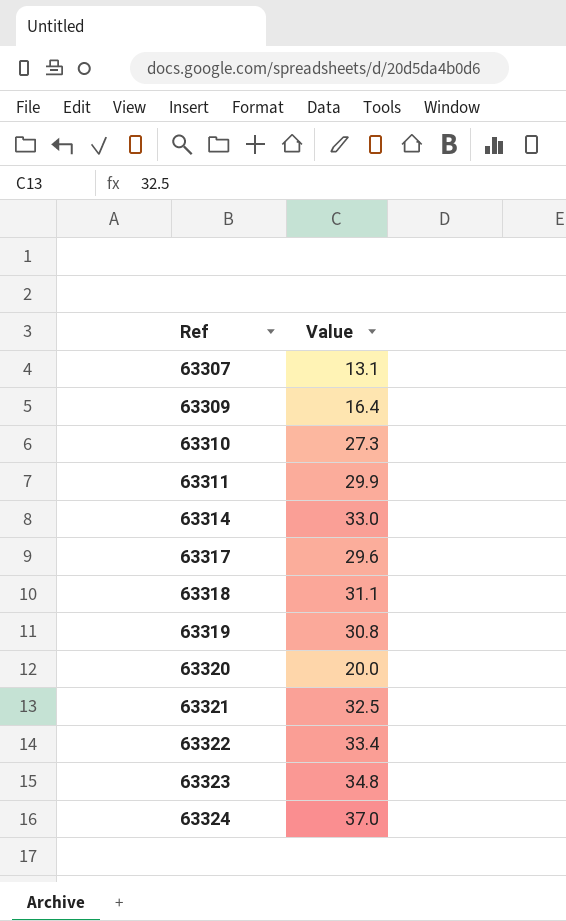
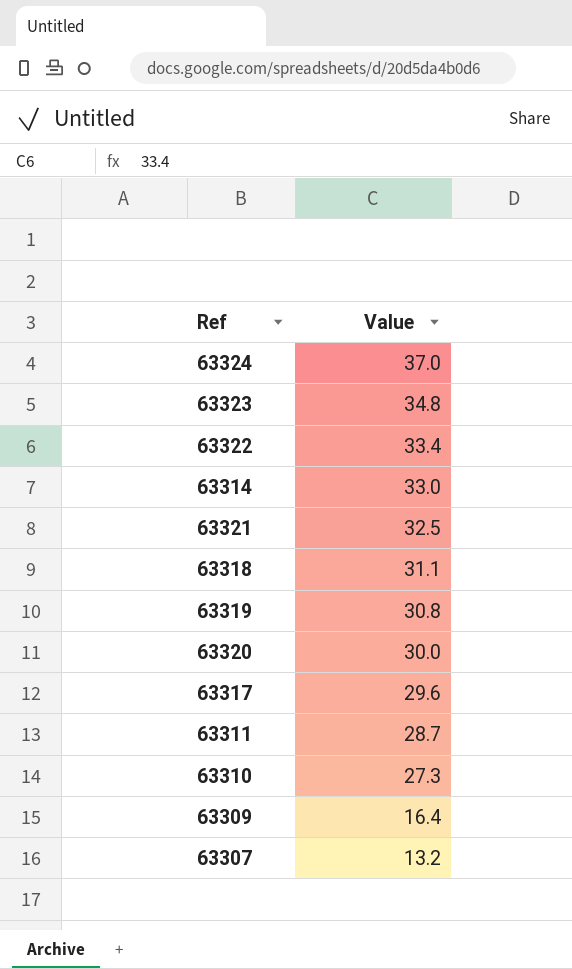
row order: Ref ascending -> Value descending
63320 | Value: 20.0 -> 30.0
63311 | Value: 29.9 -> 28.7
63307 | Value: 13.1 -> 13.2

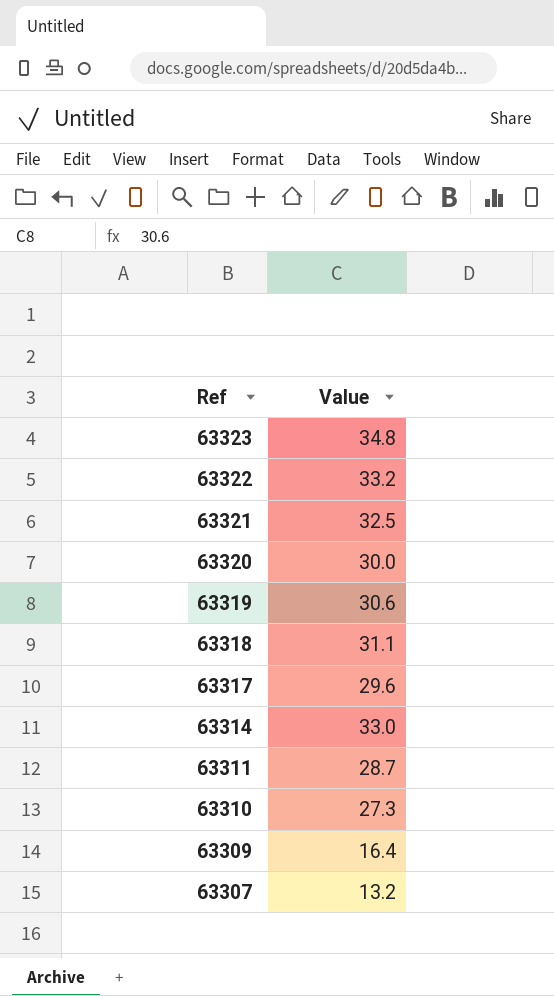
row order: Value descending -> Ref descending
row 63324: 37.0 -> none
63322 | Value: 33.4 -> 33.2
63319 | Value: 30.8 -> 30.6

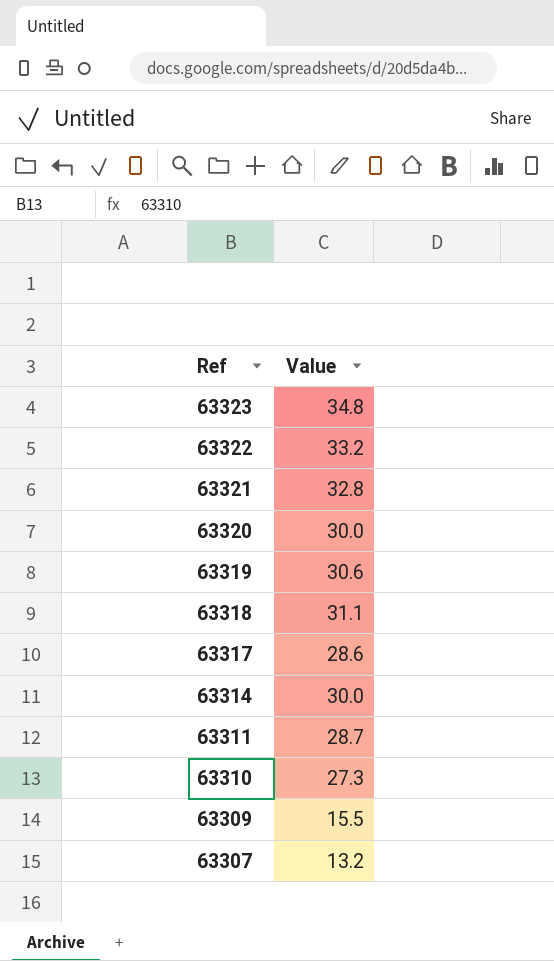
63321 | Value: 32.5 -> 32.8
63317 | Value: 29.6 -> 28.6
63314 | Value: 33.0 -> 30.0
63309 | Value: 16.4 -> 15.5

